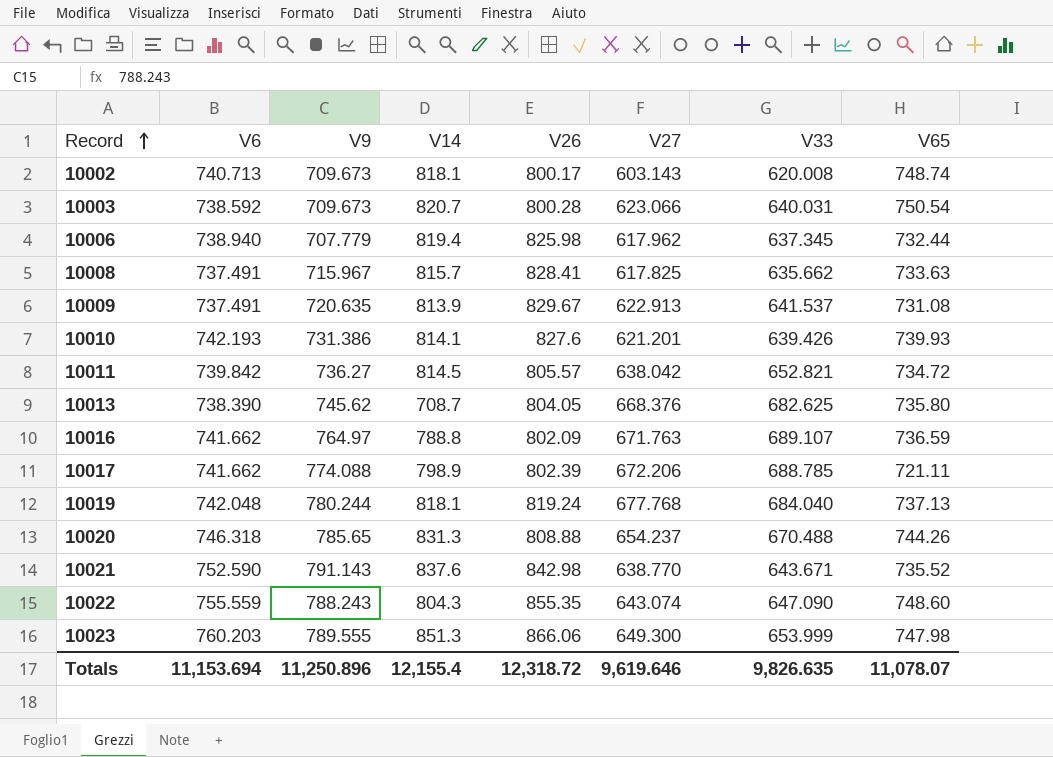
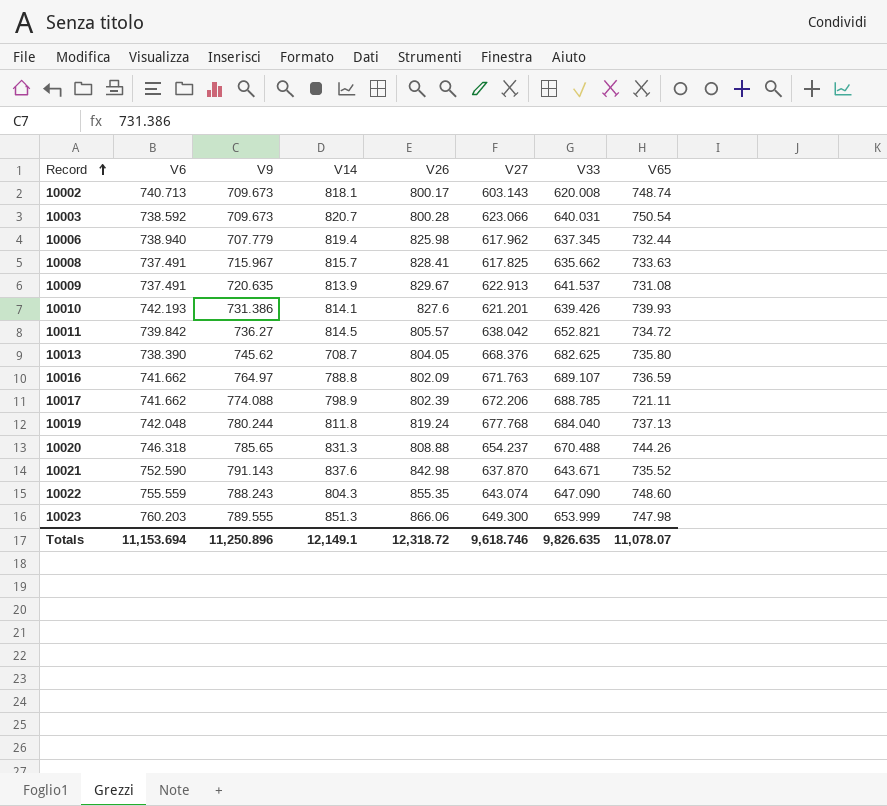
10019 | V14: 818.1 -> 811.8
10021 | V27: 638.770 -> 637.870
Totals | V14: 12,155.4 -> 12,149.1
Totals | V27: 9,619.646 -> 9,618.746

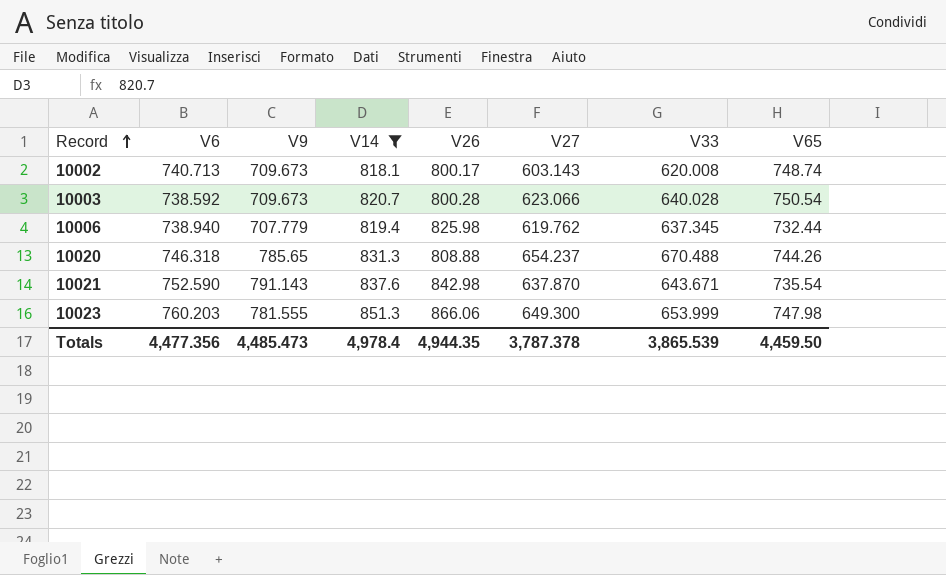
filter: none -> V14 >= 818.1
10003 | V33: 640.031 -> 640.028
10006 | V27: 617.962 -> 619.762
10021 | V65: 735.52 -> 735.54
10023 | V9: 789.555 -> 781.555
Totals | V6: 11,153.694 -> 4,477.356
Totals | V9: 11,250.896 -> 4,485.473
Totals | V14: 12,149.1 -> 4,978.4
Totals | V26: 12,318.72 -> 4,944.35
Totals | V27: 9,618.746 -> 3,787.378
Totals | V33: 9,826.635 -> 3,865.539
Totals | V65: 11,078.07 -> 4,459.50

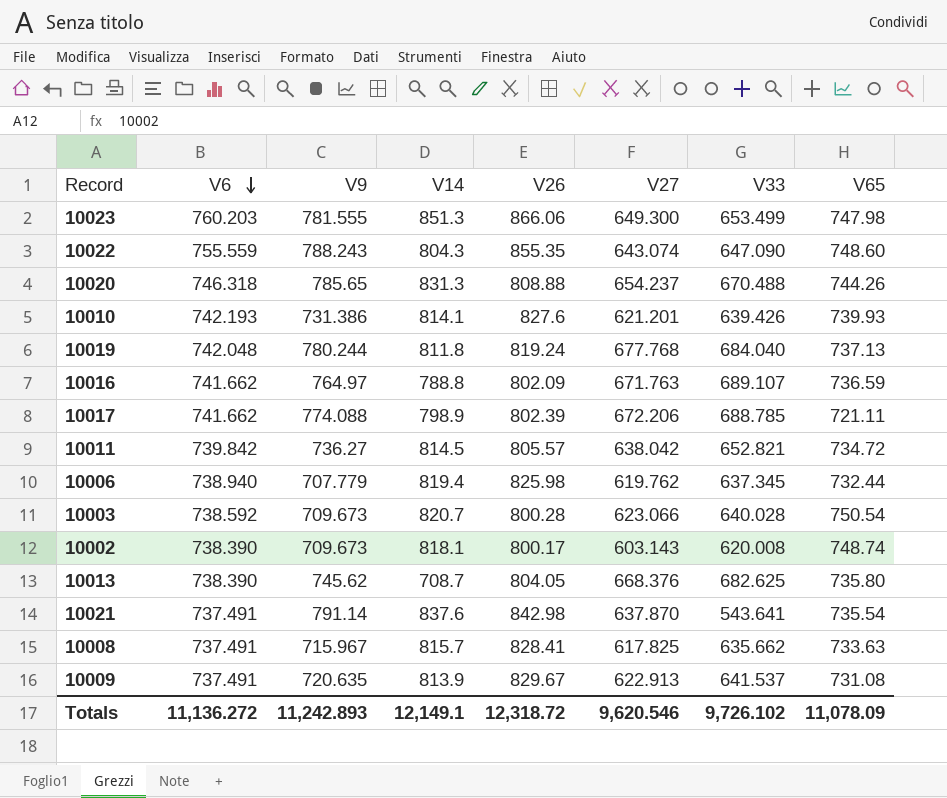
filter: V14 >= 818.1 -> none
row order: Record ascending -> V6 descending
10023 | V33: 653.999 -> 653.499
10002 | V6: 740.713 -> 738.390
10021 | V6: 752.590 -> 737.491
10021 | V9: 791.143 -> 791.14
10021 | V33: 643.671 -> 543.641
Totals | V6: 4,477.356 -> 11,136.272
Totals | V9: 4,485.473 -> 11,242.893
Totals | V14: 4,978.4 -> 12,149.1
Totals | V26: 4,944.35 -> 12,318.72
Totals | V27: 3,787.378 -> 9,620.546
Totals | V33: 3,865.539 -> 9,726.102
Totals | V65: 4,459.50 -> 11,078.09

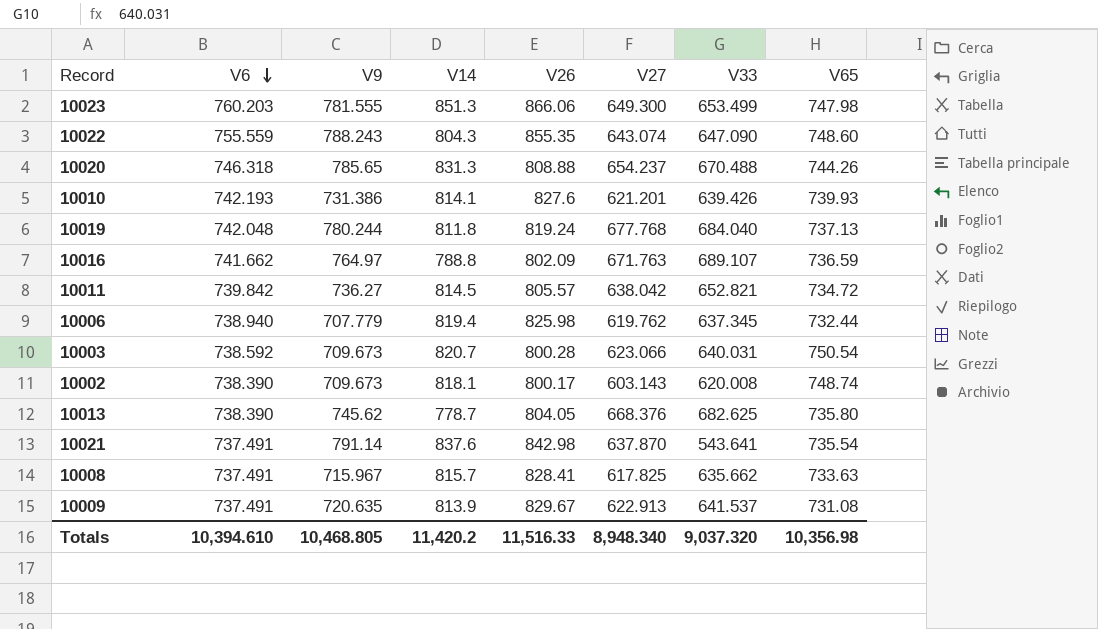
row 10017: 741.662 | 774.088 | 798.9 | 802.39 | 672.206 | 688.785 | 721.11 -> none
10003 | V33: 640.028 -> 640.031
10013 | V14: 708.7 -> 778.7
Totals | V6: 11,136.272 -> 10,394.610
Totals | V9: 11,242.893 -> 10,468.805
Totals | V14: 12,149.1 -> 11,420.2
Totals | V26: 12,318.72 -> 11,516.33
Totals | V27: 9,620.546 -> 8,948.340
Totals | V33: 9,726.102 -> 9,037.320
Totals | V65: 11,078.09 -> 10,356.98

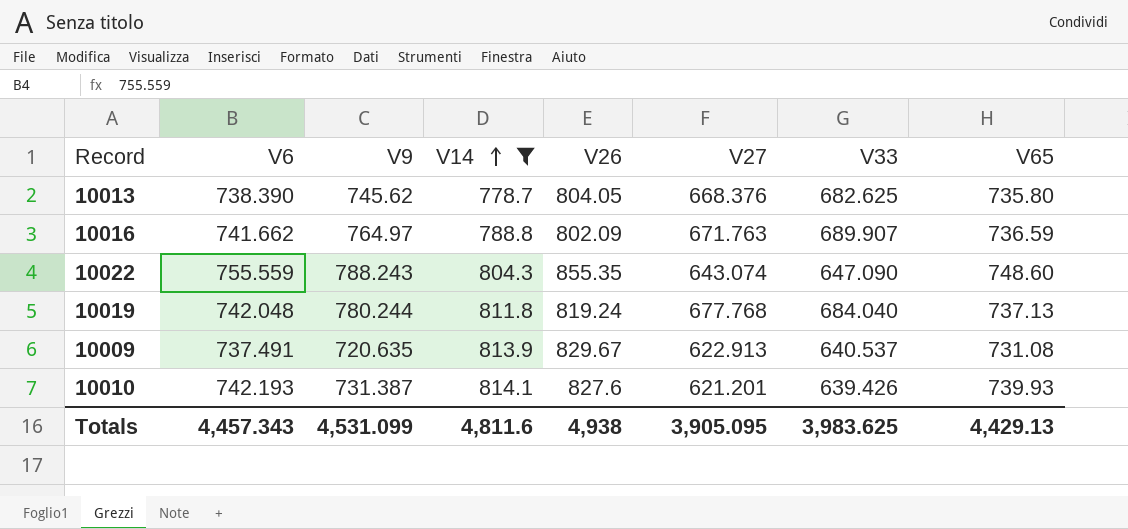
filter: none -> V14 <= 814.1
row order: V6 descending -> V14 ascending
10016 | V33: 689.107 -> 689.907
10009 | V33: 641.537 -> 640.537
10010 | V9: 731.386 -> 731.387
Totals | V6: 10,394.610 -> 4,457.343
Totals | V9: 10,468.805 -> 4,531.099
Totals | V14: 11,420.2 -> 4,811.6
Totals | V26: 11,516.33 -> 4,938
Totals | V27: 8,948.340 -> 3,905.095
Totals | V33: 9,037.320 -> 3,983.625
Totals | V65: 10,356.98 -> 4,429.13

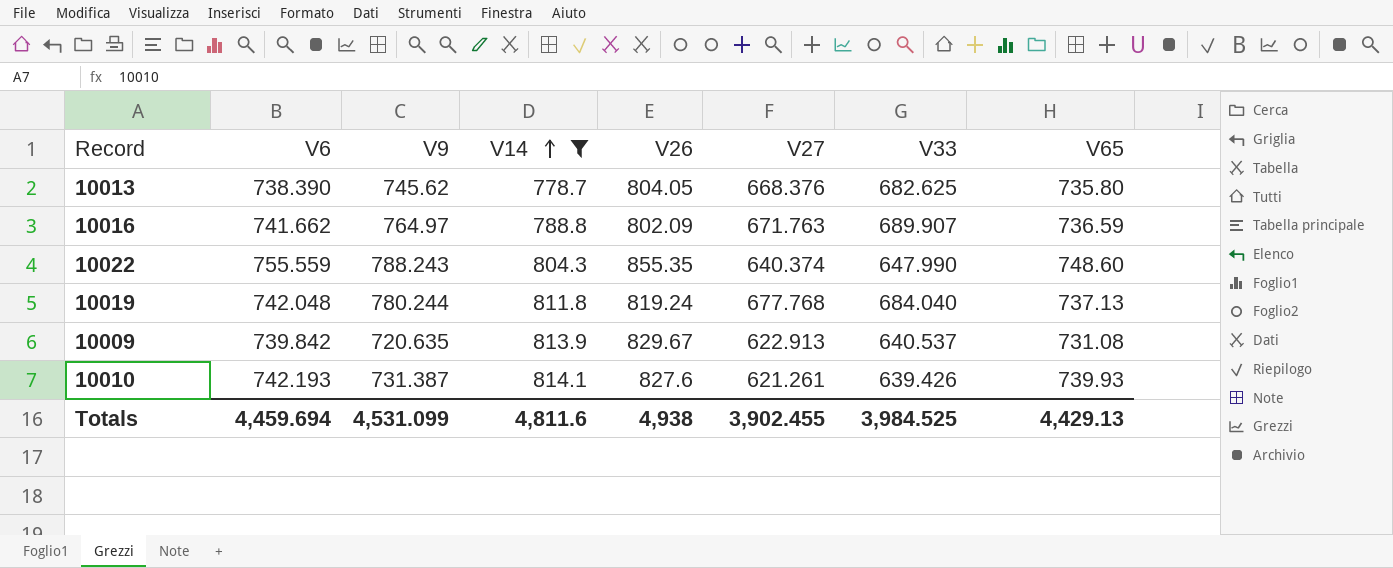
10022 | V27: 643.074 -> 640.374
10022 | V33: 647.090 -> 647.990
10009 | V6: 737.491 -> 739.842
10010 | V27: 621.201 -> 621.261
Totals | V6: 4,457.343 -> 4,459.694
Totals | V27: 3,905.095 -> 3,902.455
Totals | V33: 3,983.625 -> 3,984.525

